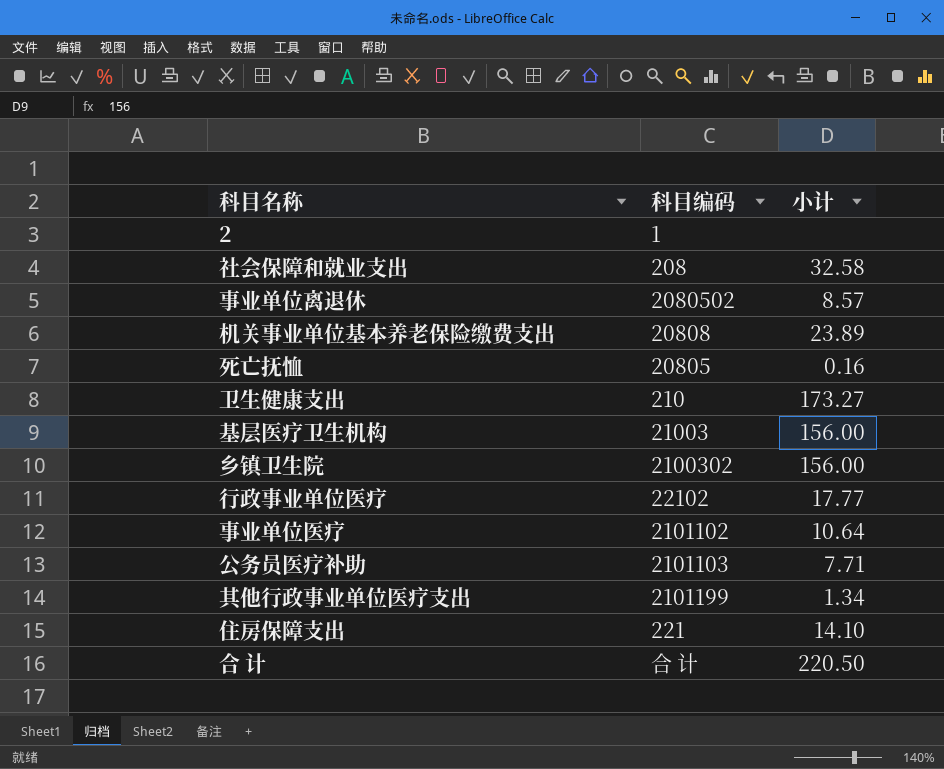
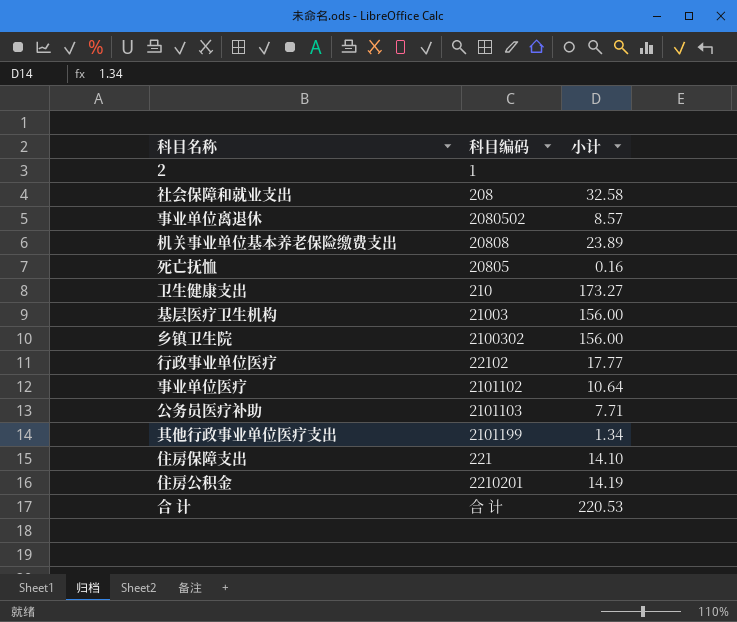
row 住房公积金: none -> 2210201 | 14.19
合 计 | 小计: 220.50 -> 220.53

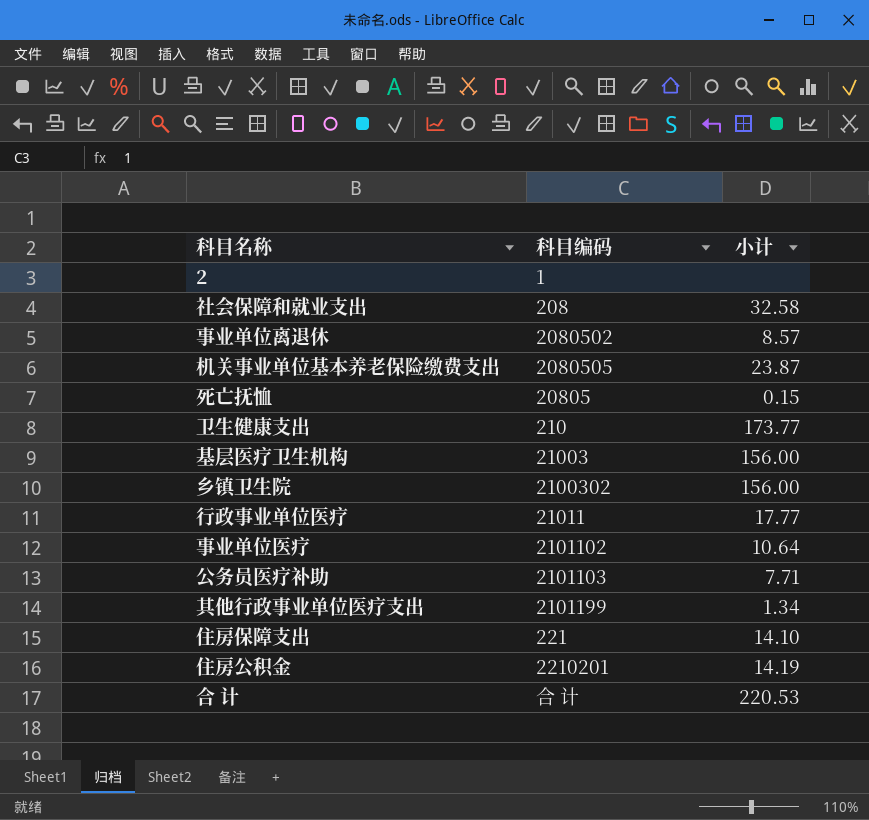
机关事业单位基本养老保险缴费支出 | 科目编码: 20808 -> 2080505
机关事业单位基本养老保险缴费支出 | 小计: 23.89 -> 23.87
死亡抚恤 | 小计: 0.16 -> 0.15
卫生健康支出 | 小计: 173.27 -> 173.77
行政事业单位医疗 | 科目编码: 22102 -> 21011

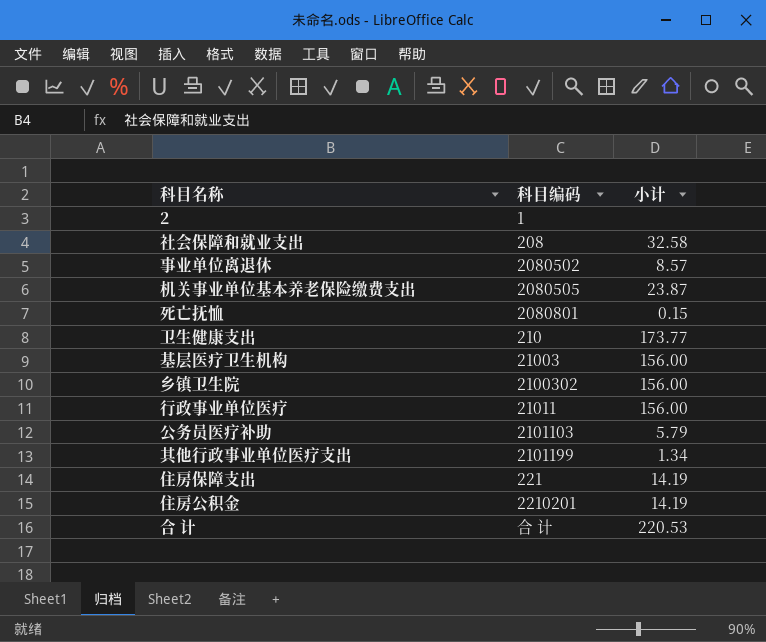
row 事业单位医疗: 2101102 | 10.64 -> none
死亡抚恤 | 科目编码: 20805 -> 2080801
行政事业单位医疗 | 小计: 17.77 -> 156.00
公务员医疗补助 | 小计: 7.71 -> 5.79
住房保障支出 | 小计: 14.10 -> 14.19

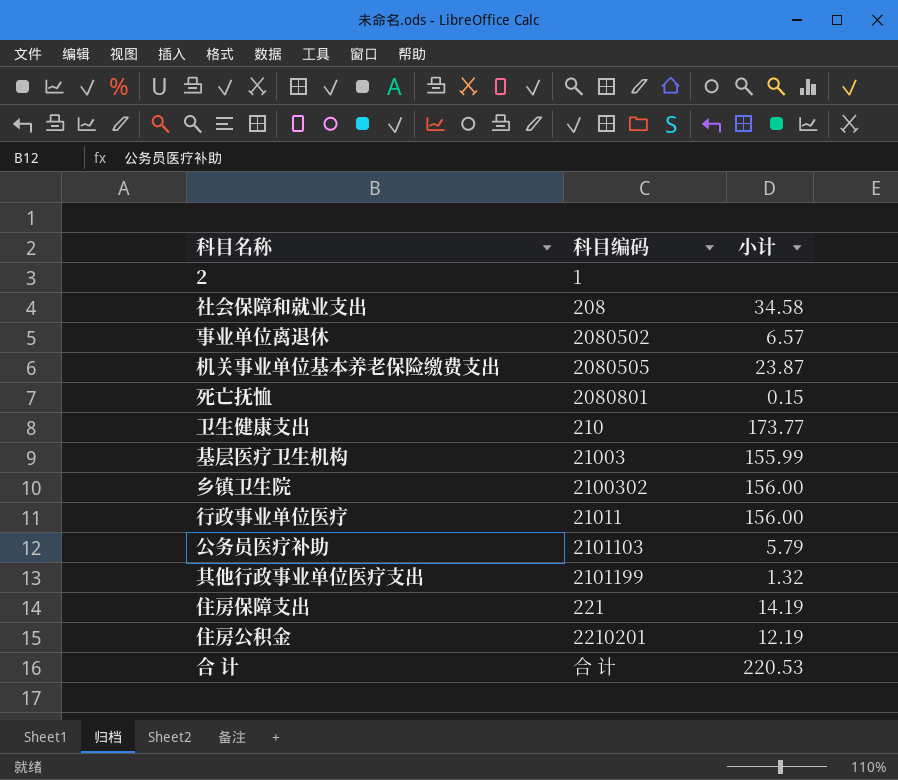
社会保障和就业支出 | 小计: 32.58 -> 34.58
事业单位离退休 | 小计: 8.57 -> 6.57
基层医疗卫生机构 | 小计: 156.00 -> 155.99
其他行政事业单位医疗支出 | 小计: 1.34 -> 1.32
住房公积金 | 小计: 14.19 -> 12.19

